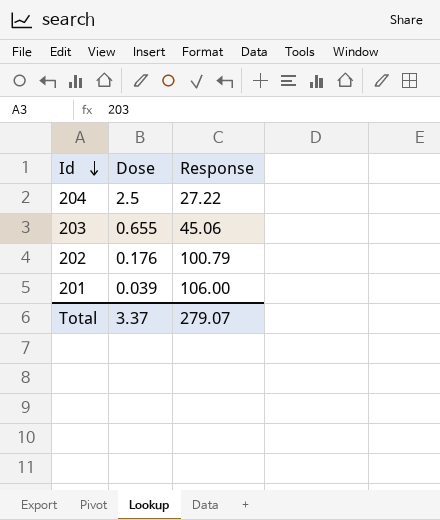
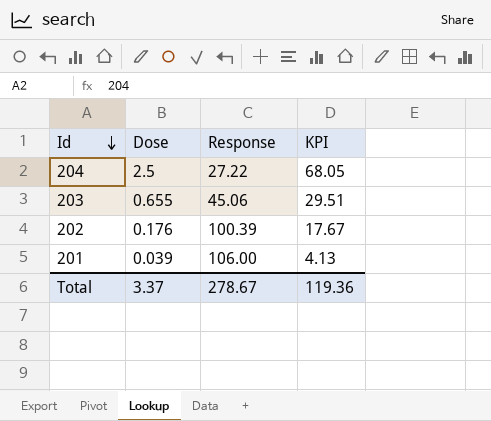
column KPI | formula: none -> [Dose] * [Response]
202 | Response: 100.79 -> 100.39
Total | Response: 279.07 -> 278.67

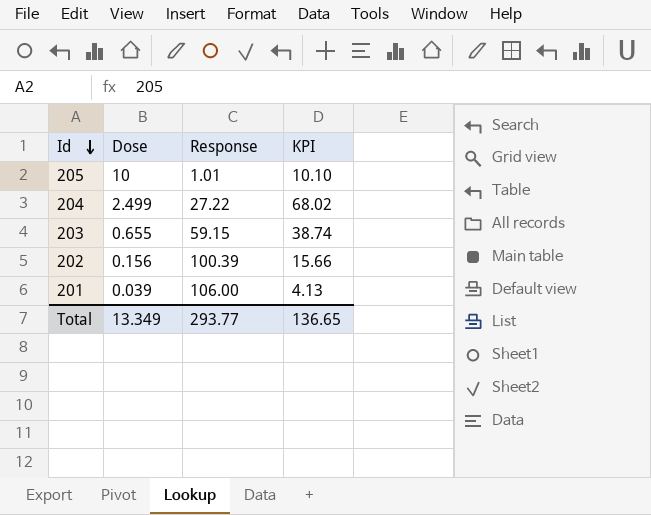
row 205: none -> 10 | 1.01 | 10.10
204 | Dose: 2.5 -> 2.499
204 | KPI: 68.05 -> 68.02
203 | Response: 45.06 -> 59.15
203 | KPI: 29.51 -> 38.74
202 | Dose: 0.176 -> 0.156
202 | KPI: 17.67 -> 15.66
Total | Dose: 3.37 -> 13.349
Total | Response: 278.67 -> 293.77
Total | KPI: 119.36 -> 136.65

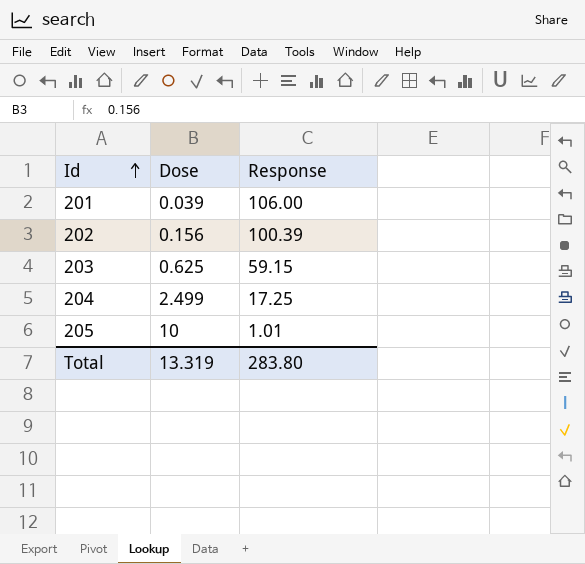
row order: Id descending -> Id ascending
column KPI | formula: [Dose] * [Response] -> none
203 | Dose: 0.655 -> 0.625
204 | Response: 27.22 -> 17.25
Total | Dose: 13.349 -> 13.319
Total | Response: 293.77 -> 283.80

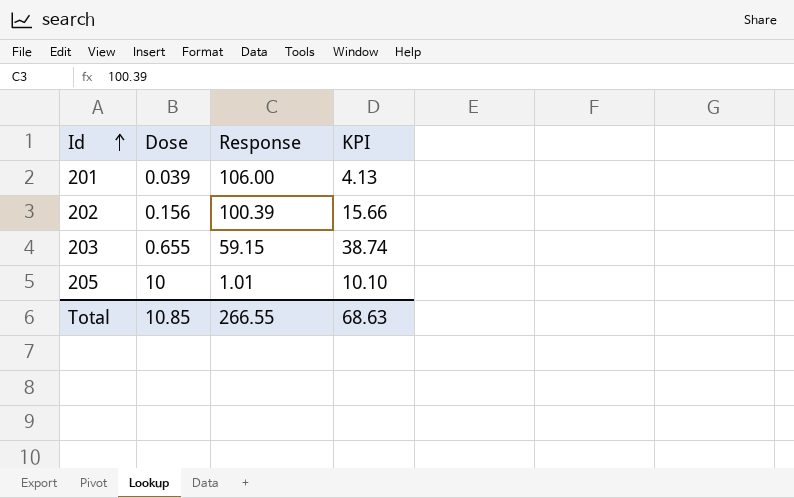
column KPI | formula: none -> [Dose] * [Response]
row 204: 2.499 | 17.25 -> none
203 | Dose: 0.625 -> 0.655
Total | Dose: 13.319 -> 10.85
Total | Response: 283.80 -> 266.55

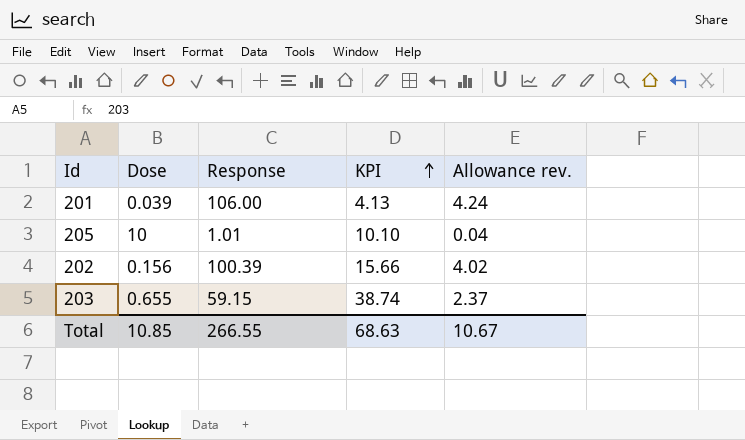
row order: Id ascending -> KPI ascending
column Allowance rev. | formula: none -> [Response] * 0.04

